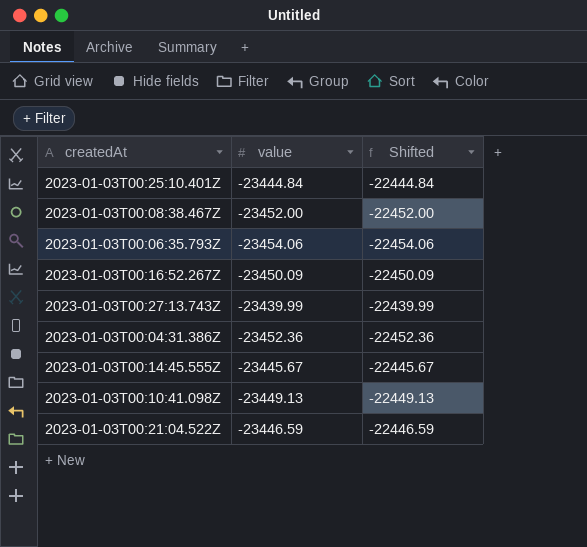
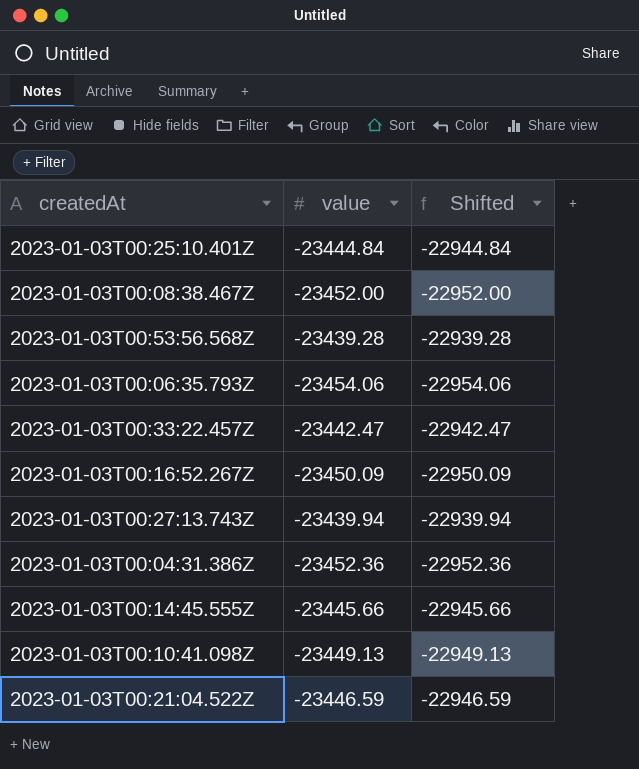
column Shifted | formula: [value] + 1000 -> [value] + 500
row 2023-01-03T00:53:56.568Z: none -> -23439.28 | -22939.28
row 2023-01-03T00:33:22.457Z: none -> -23442.47 | -22942.47
2023-01-03T00:27:13.743Z | value: -23439.99 -> -23439.94
2023-01-03T00:14:45.555Z | value: -23445.67 -> -23445.66

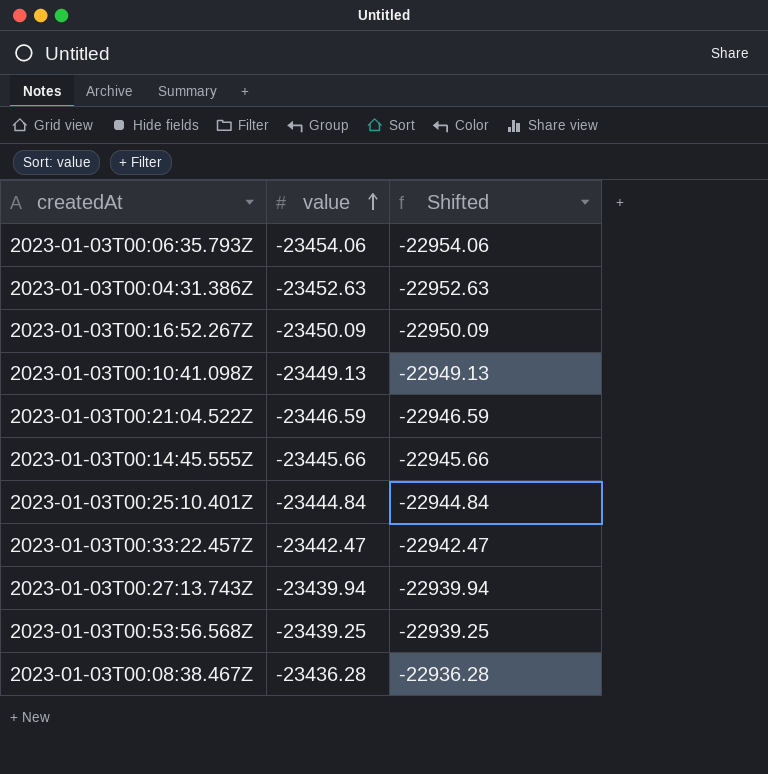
row order: none -> value ascending
2023-01-03T00:04:31.386Z | value: -23452.36 -> -23452.63
2023-01-03T00:04:31.386Z | Shifted: -22952.36 -> -22952.63
2023-01-03T00:53:56.568Z | value: -23439.28 -> -23439.25
2023-01-03T00:53:56.568Z | Shifted: -22939.28 -> -22939.25
2023-01-03T00:08:38.467Z | value: -23452.00 -> -23436.28
2023-01-03T00:08:38.467Z | Shifted: -22952.00 -> -22936.28

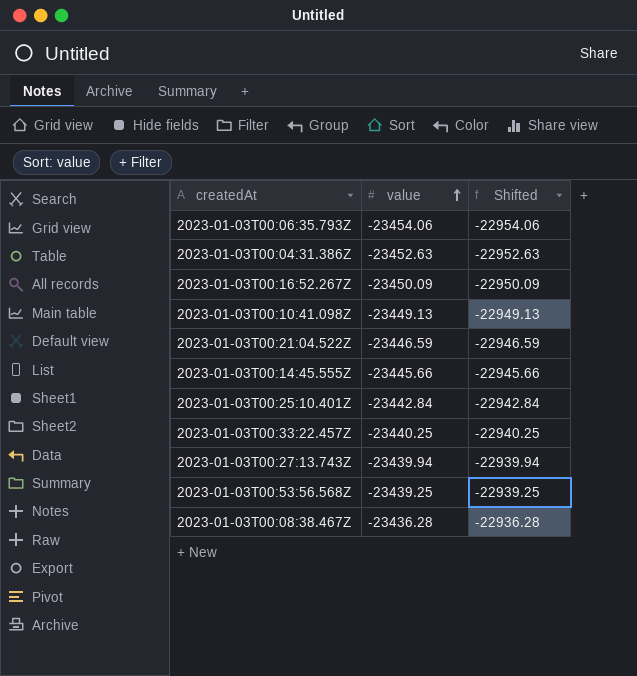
2023-01-03T00:25:10.401Z | value: -23444.84 -> -23442.84
2023-01-03T00:25:10.401Z | Shifted: -22944.84 -> -22942.84
2023-01-03T00:33:22.457Z | value: -23442.47 -> -23440.25
2023-01-03T00:33:22.457Z | Shifted: -22942.47 -> -22940.25

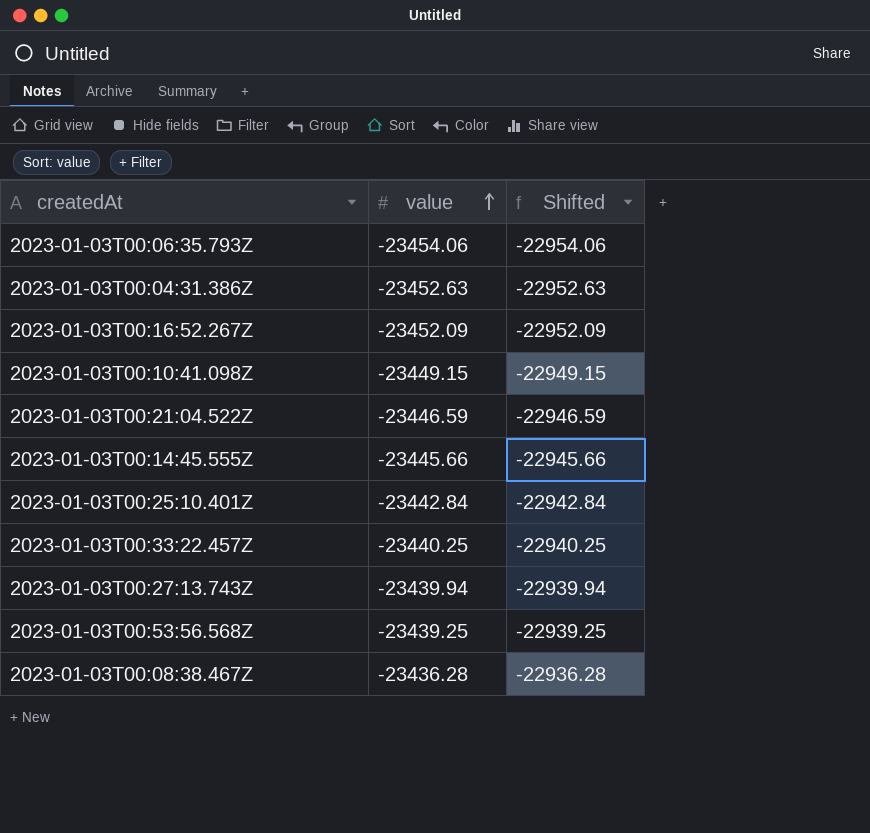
2023-01-03T00:16:52.267Z | value: -23450.09 -> -23452.09
2023-01-03T00:16:52.267Z | Shifted: -22950.09 -> -22952.09
2023-01-03T00:10:41.098Z | value: -23449.13 -> -23449.15
2023-01-03T00:10:41.098Z | Shifted: -22949.13 -> -22949.15

